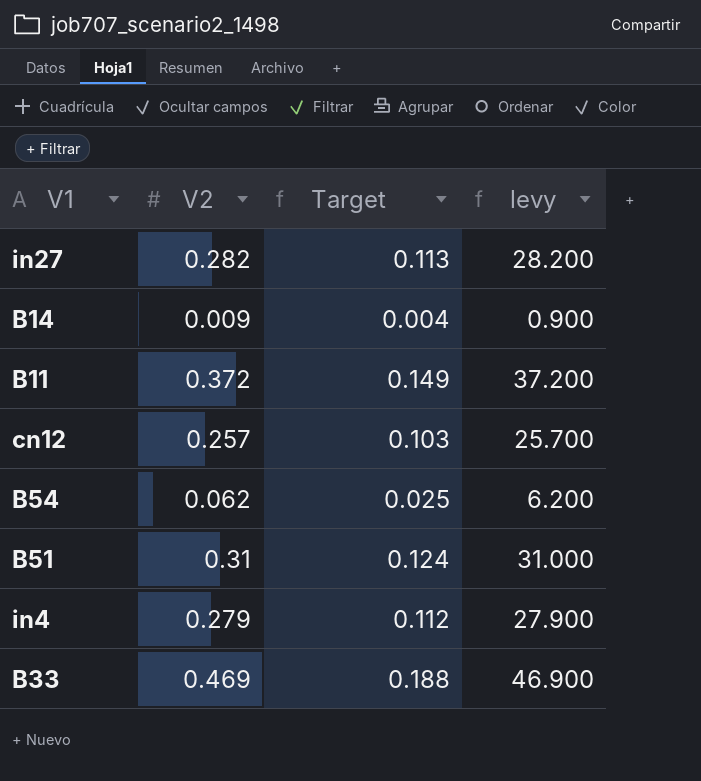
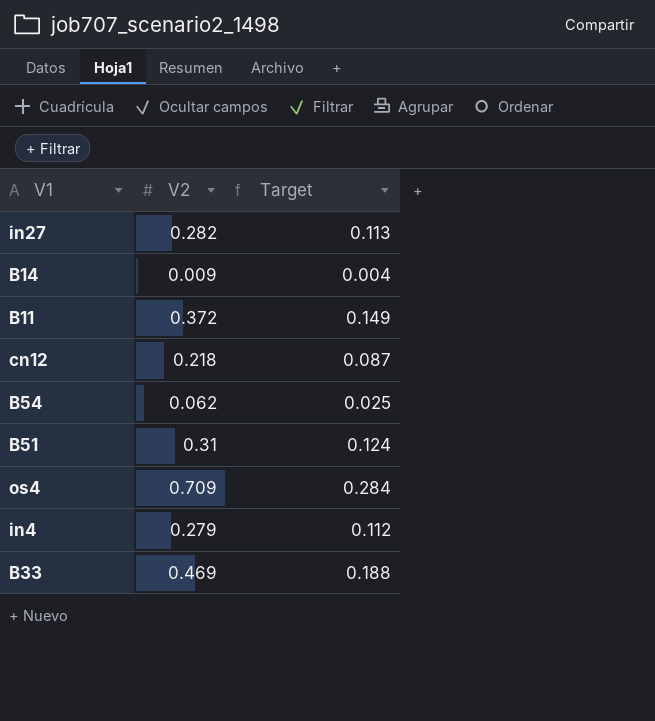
column levy | formula: [V2] * 100 -> none
cn12 | V2: 0.257 -> 0.218
cn12 | Target: 0.103 -> 0.087
row os4: none -> 0.709 | 0.284

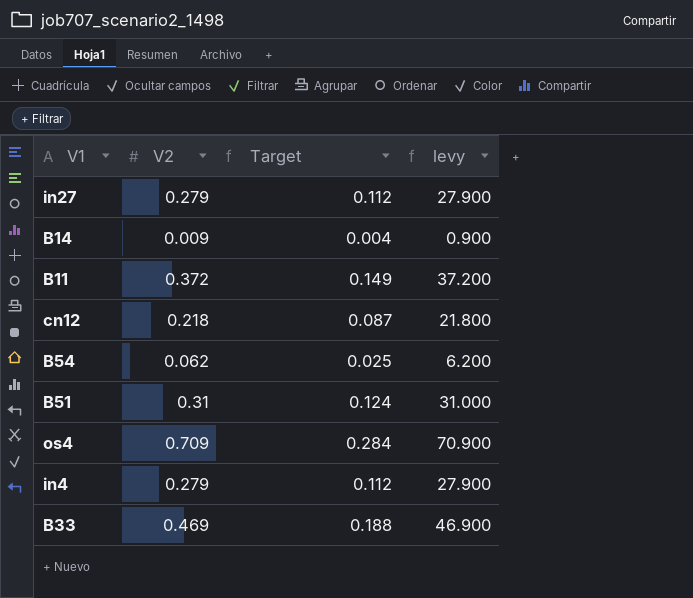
column levy | formula: none -> [V2] * 100
in27 | V2: 0.282 -> 0.279
in27 | Target: 0.113 -> 0.112

